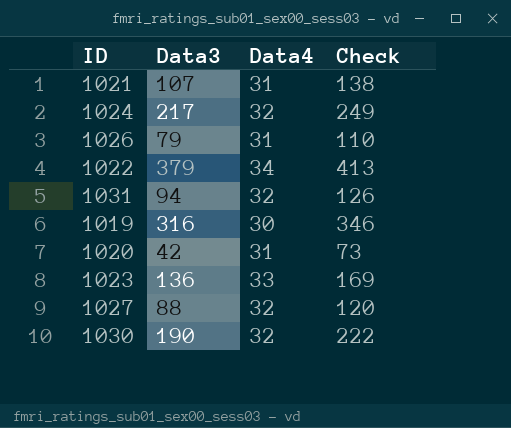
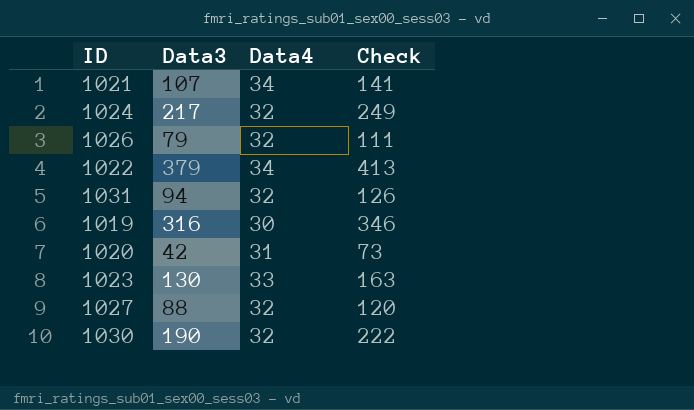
1021 | Data4: 31 -> 34
1021 | Check: 138 -> 141
1026 | Data4: 31 -> 32
1026 | Check: 110 -> 111
1023 | Data3: 136 -> 130
1023 | Check: 169 -> 163

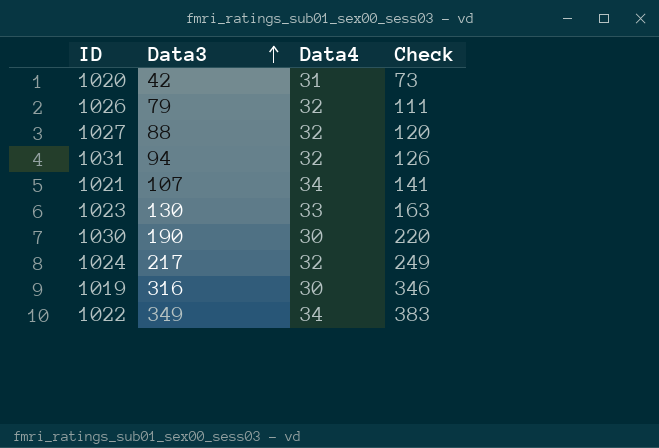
row order: none -> Data3 ascending
1030 | Data4: 32 -> 30
1030 | Check: 222 -> 220
1022 | Data3: 379 -> 349
1022 | Check: 413 -> 383

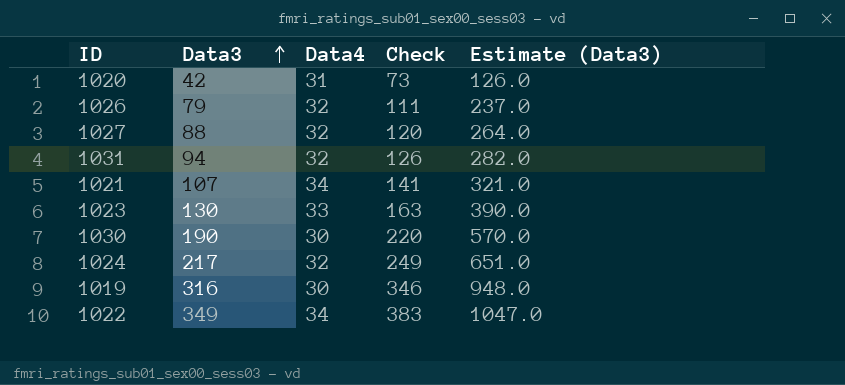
column Estimate (Data3) | formula: none -> [Data3] * 3

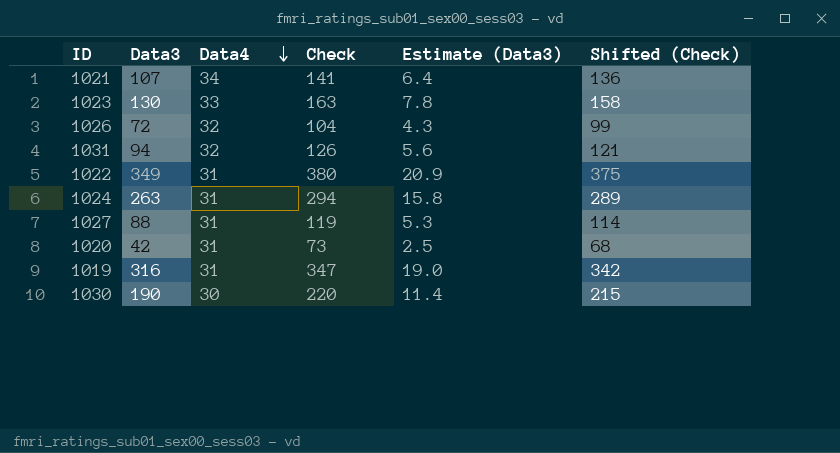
row order: Data3 ascending -> Data4 descending
column Estimate (Data3) | formula: [Data3] * 3 -> [Data3] * 0.06
column Shifted (Check) | formula: none -> [Check] - 5
1026 | Data3: 79 -> 72
1026 | Check: 111 -> 104
1022 | Data4: 34 -> 31
1022 | Check: 383 -> 380
1024 | Data3: 217 -> 263
1024 | Data4: 32 -> 31
1024 | Check: 249 -> 294
1027 | Data4: 32 -> 31
1027 | Check: 120 -> 119
1019 | Data4: 30 -> 31
1019 | Check: 346 -> 347

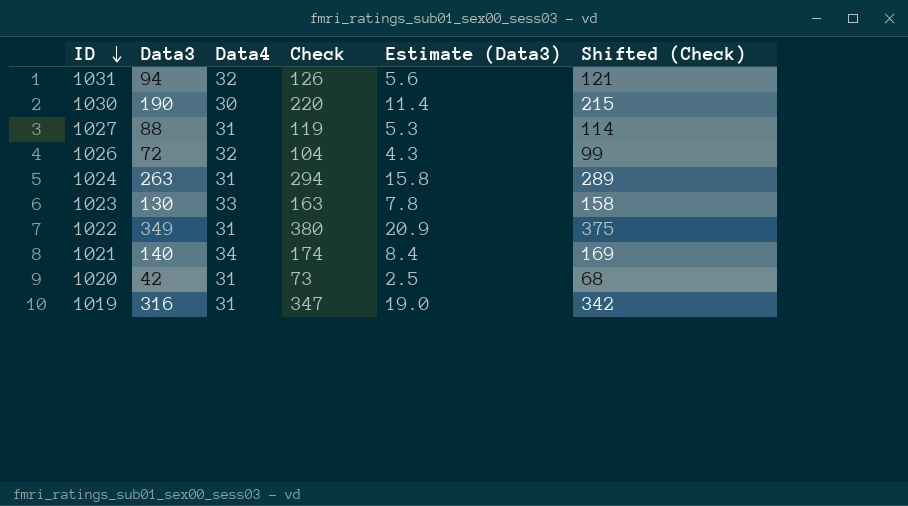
row order: Data4 descending -> ID descending
1021 | Data3: 107 -> 140
1021 | Check: 141 -> 174
1021 | Estimate (Data3): 6.4 -> 8.4
1021 | Shifted (Check): 136 -> 169

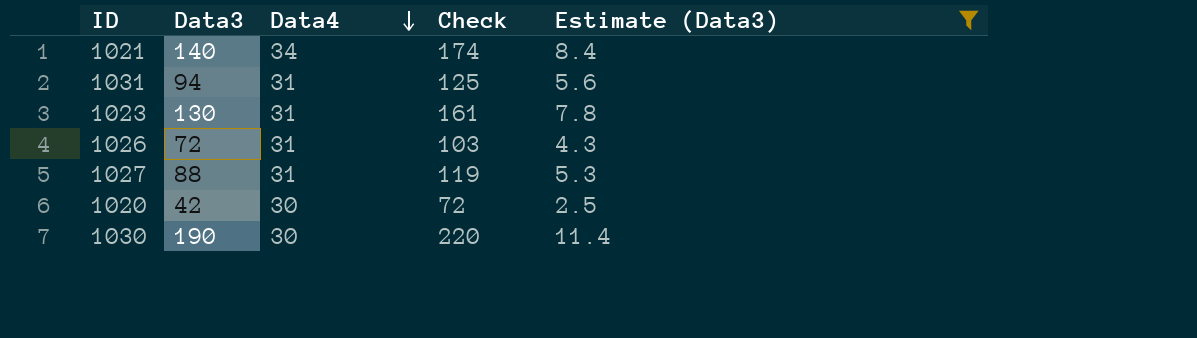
filter: none -> Estimate (Data3) <= 11.4
row order: ID descending -> Data4 descending
column Shifted (Check) | formula: [Check] - 5 -> none
1031 | Data4: 32 -> 31
1031 | Check: 126 -> 125
1023 | Data4: 33 -> 31
1023 | Check: 163 -> 161
1026 | Data4: 32 -> 31
1026 | Check: 104 -> 103
1020 | Data4: 31 -> 30
1020 | Check: 73 -> 72

